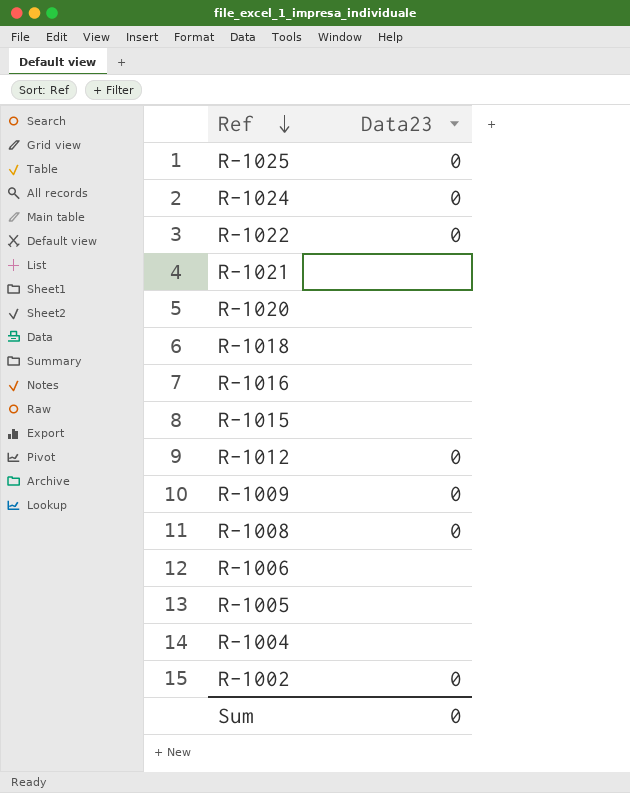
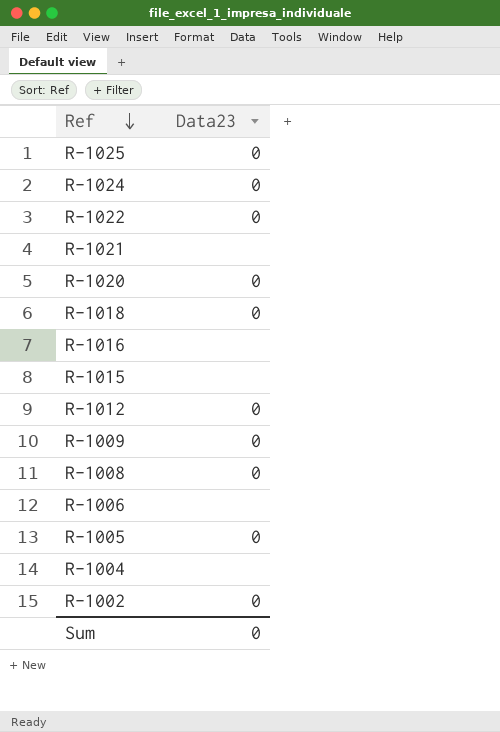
R-1020 | Data23: none -> 0
R-1018 | Data23: none -> 0
R-1005 | Data23: none -> 0

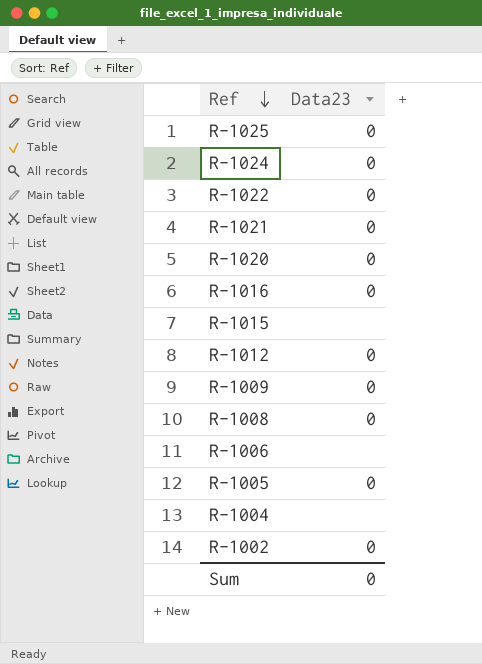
row R-1018: 0 -> none
R-1021 | Data23: none -> 0
R-1016 | Data23: none -> 0

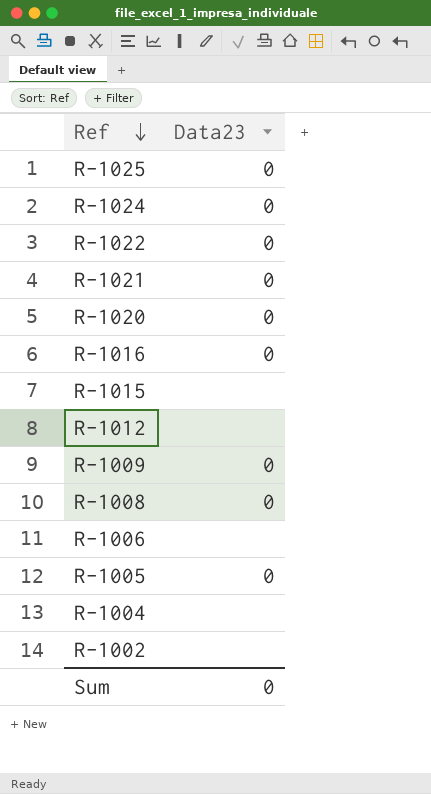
R-1012 | Data23: 0 -> none
R-1002 | Data23: 0 -> none

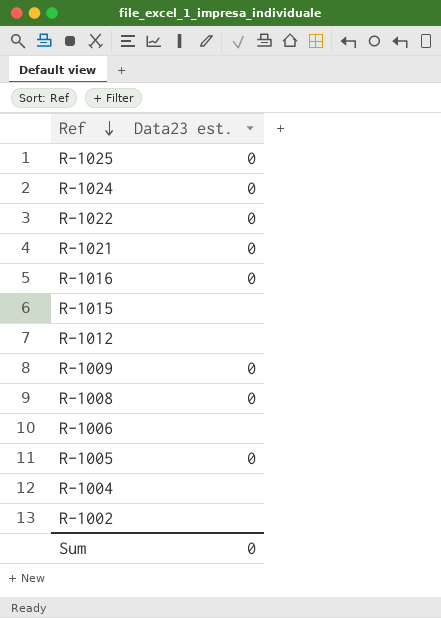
column name: Data23 -> Data23 est.
row R-1020: 0 -> none

